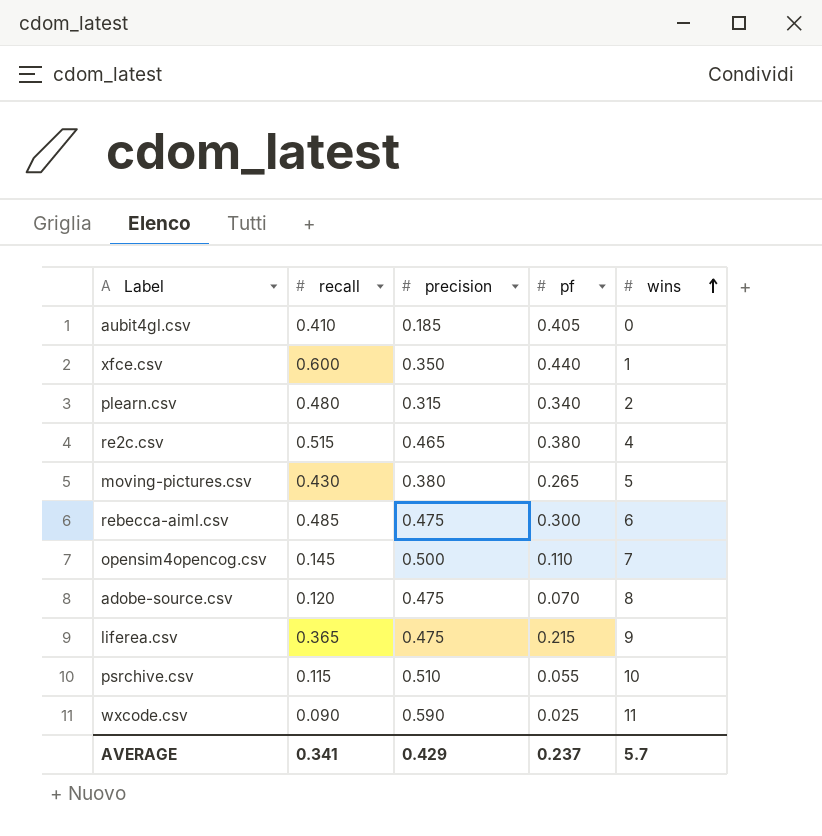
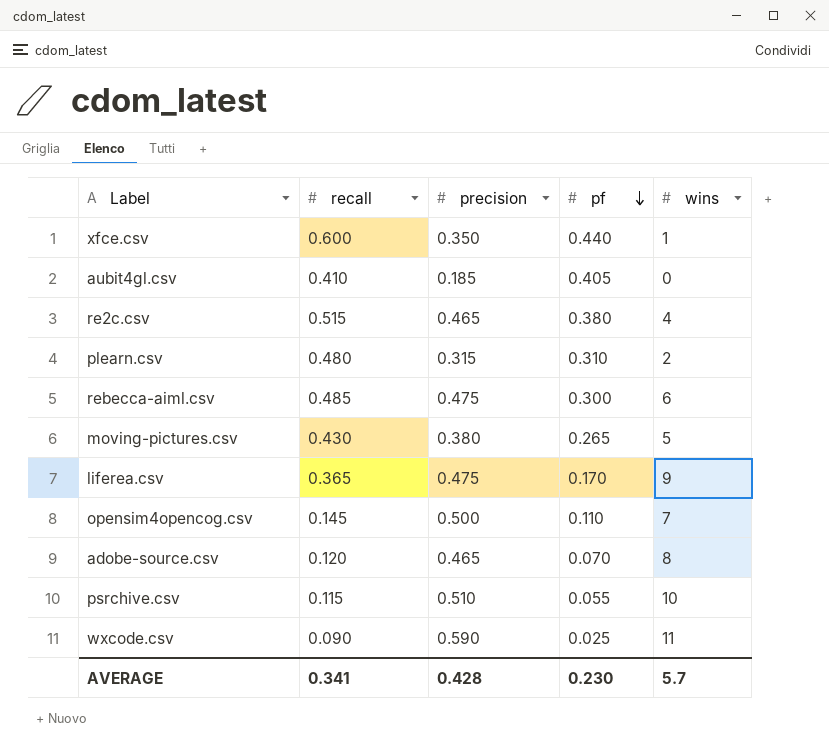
row order: wins ascending -> pf descending
plearn.csv | pf: 0.340 -> 0.310
liferea.csv | pf: 0.215 -> 0.170
adobe-source.csv | precision: 0.475 -> 0.465
AVERAGE | precision: 0.429 -> 0.428
AVERAGE | pf: 0.237 -> 0.230

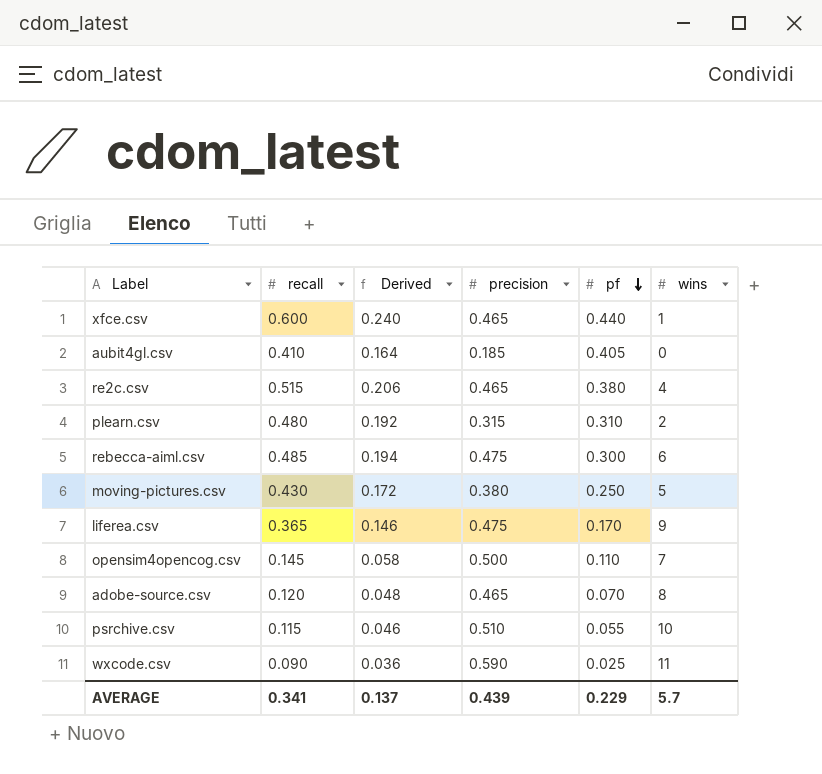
column Derived | formula: none -> [recall] * 0.4
xfce.csv | precision: 0.350 -> 0.465
moving-pictures.csv | pf: 0.265 -> 0.250
AVERAGE | precision: 0.428 -> 0.439
AVERAGE | pf: 0.230 -> 0.229

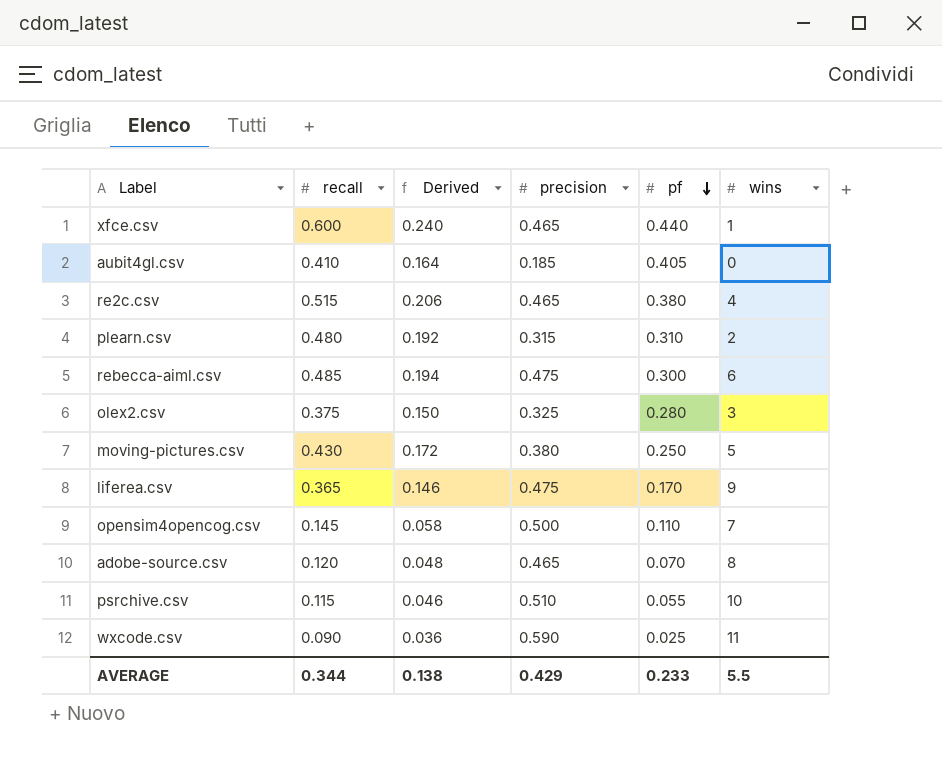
row olex2.csv: none -> 0.375 | 0.150 | 0.325 | 0.280 | 3
AVERAGE | recall: 0.341 -> 0.344
AVERAGE | Derived: 0.137 -> 0.138
AVERAGE | precision: 0.439 -> 0.429
AVERAGE | pf: 0.229 -> 0.233
AVERAGE | wins: 5.7 -> 5.5

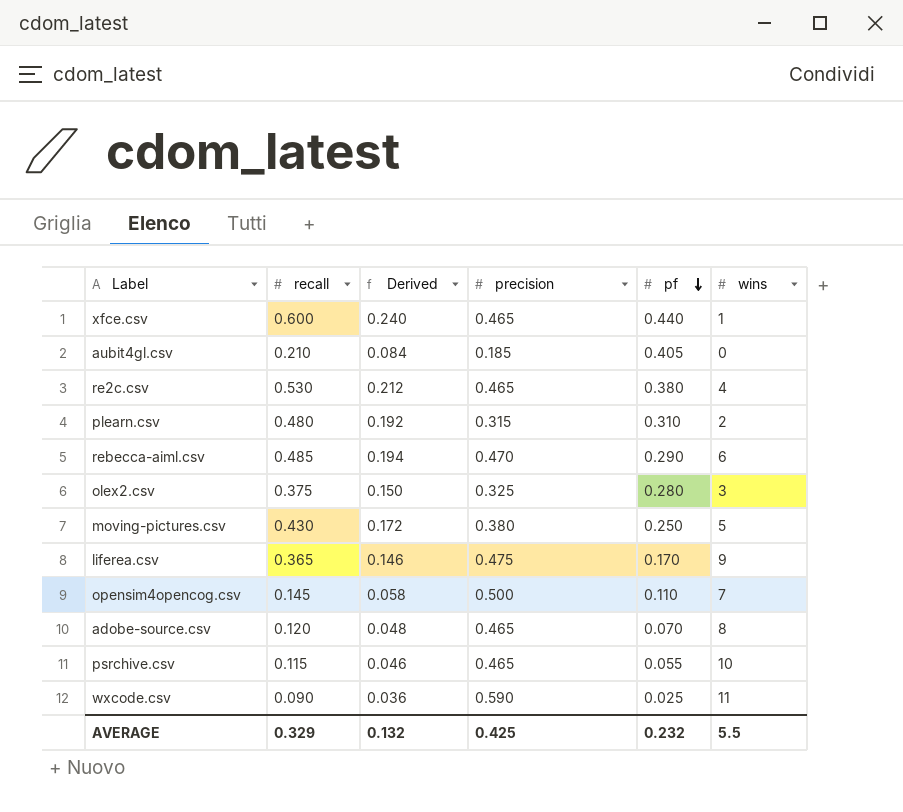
aubit4gl.csv | recall: 0.410 -> 0.210
aubit4gl.csv | Derived: 0.164 -> 0.084
re2c.csv | recall: 0.515 -> 0.530
re2c.csv | Derived: 0.206 -> 0.212
rebecca-aiml.csv | precision: 0.475 -> 0.470
rebecca-aiml.csv | pf: 0.300 -> 0.290
psrchive.csv | precision: 0.510 -> 0.465
AVERAGE | recall: 0.344 -> 0.329
AVERAGE | Derived: 0.138 -> 0.132
AVERAGE | precision: 0.429 -> 0.425
AVERAGE | pf: 0.233 -> 0.232

